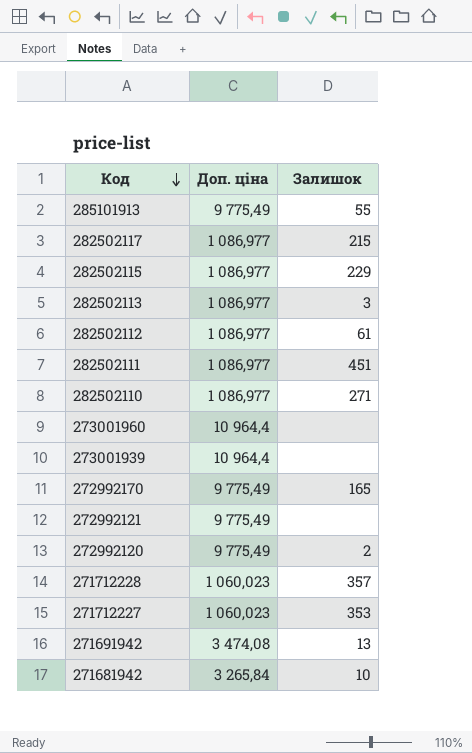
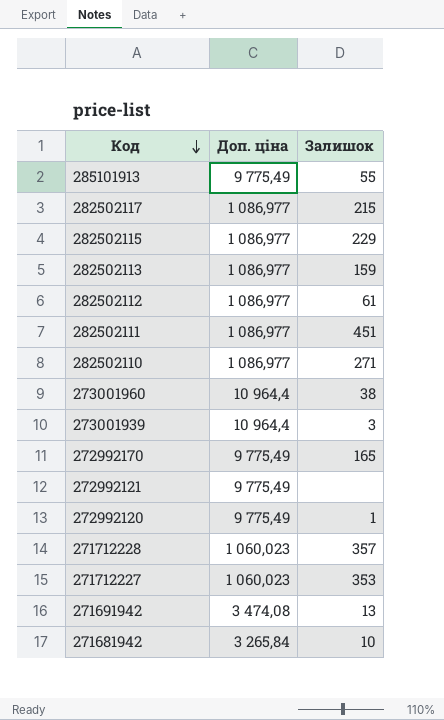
282502113 | Залишок: 3 -> 159
273001960 | Залишок: none -> 38
273001939 | Залишок: none -> 3
272992120 | Залишок: 2 -> 1

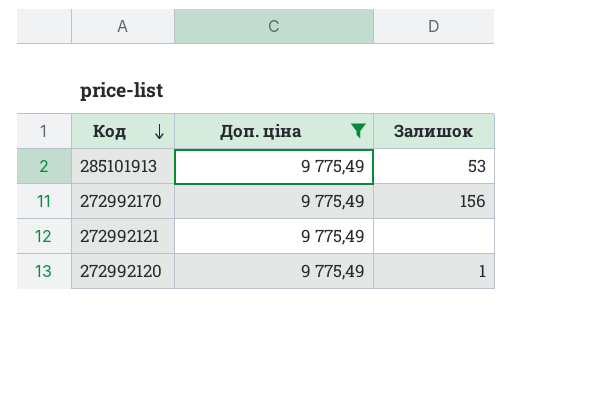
filter: none -> Доп. ціна = 9 775,49
285101913 | Залишок: 55 -> 53
272992170 | Залишок: 165 -> 156

